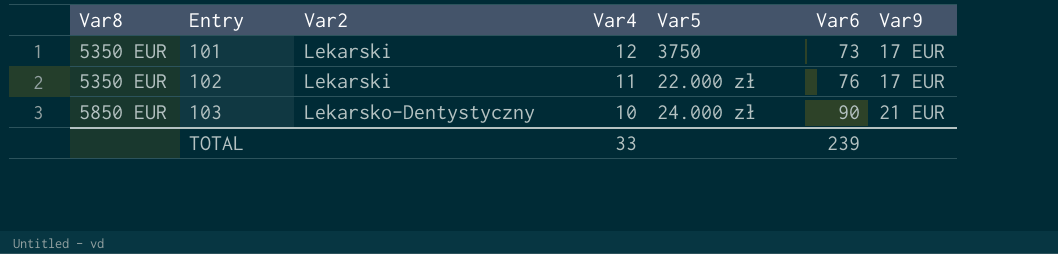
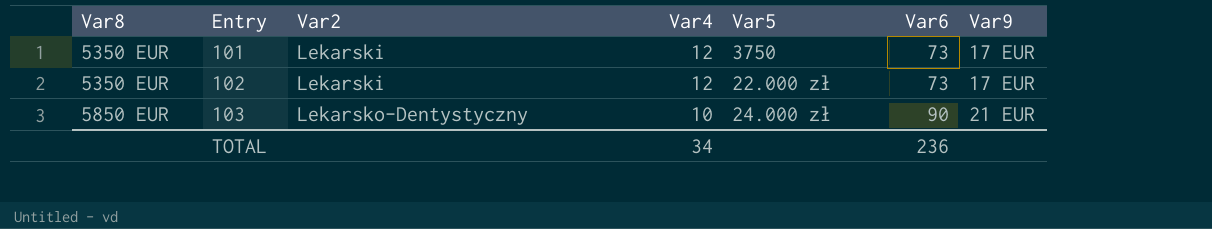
102 | Var4: 11 -> 12
102 | Var6: 76 -> 73
TOTAL | Var4: 33 -> 34
TOTAL | Var6: 239 -> 236

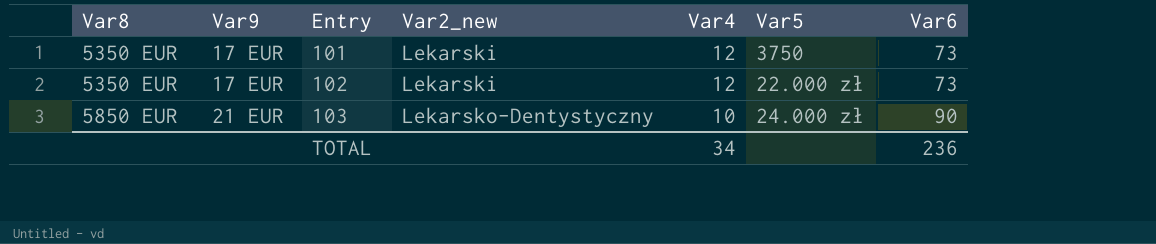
column Var9 | position: 7 -> 2
column name: Var2 -> Var2_new

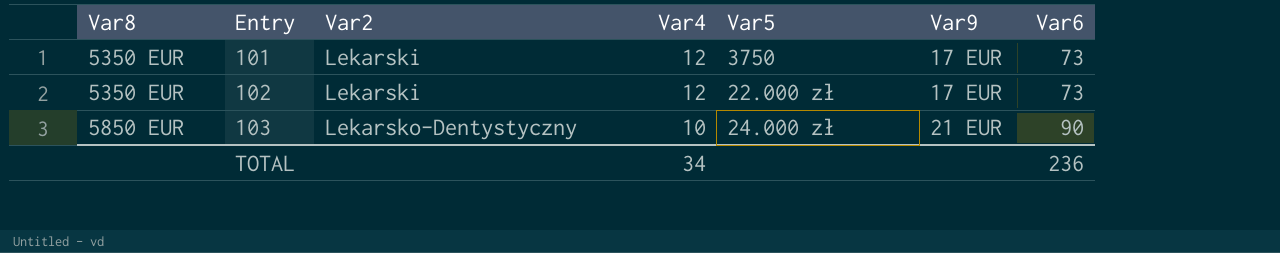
column name: Var2_new -> Var2
column Var9 | position: 2 -> 6

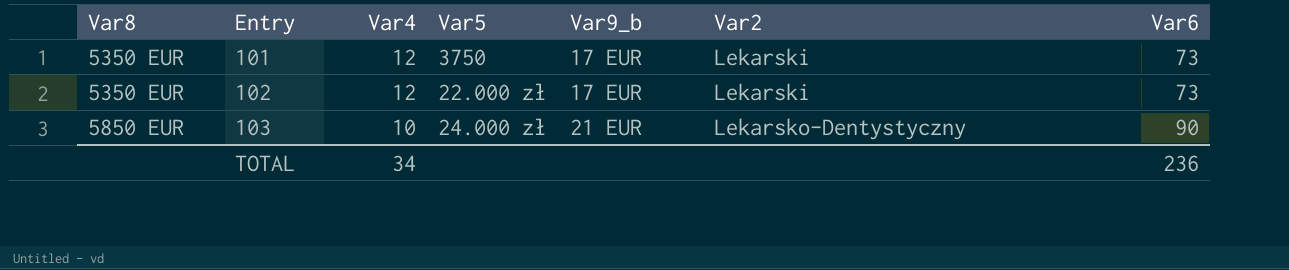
column name: Var9 -> Var9_b
column Var2 | position: 3 -> 6

